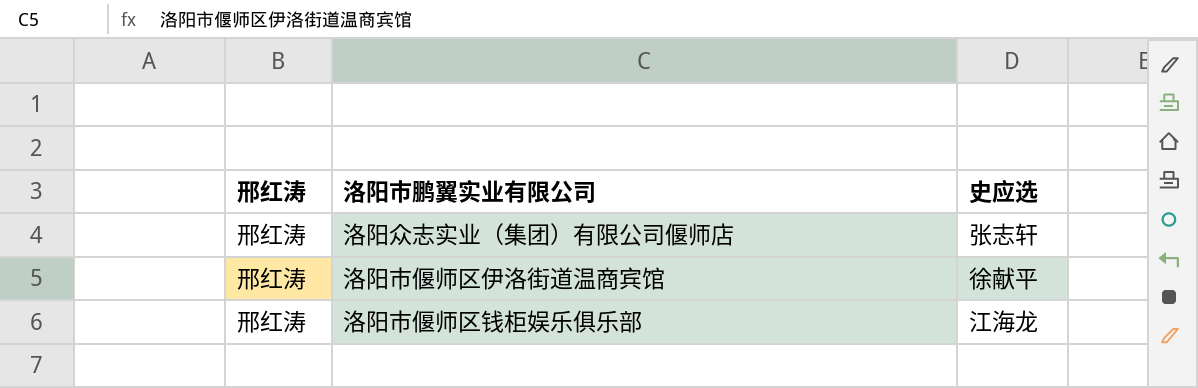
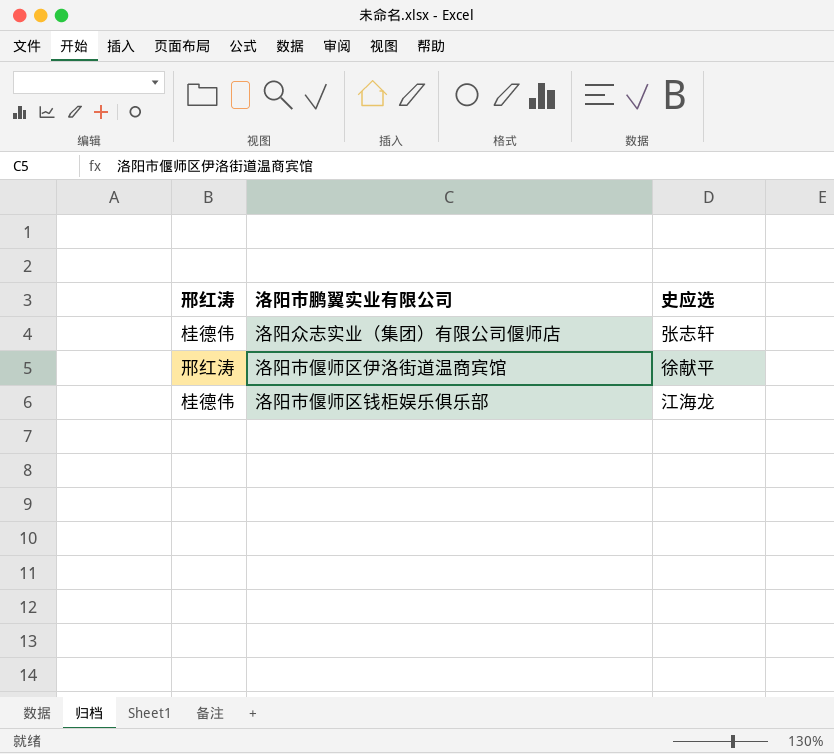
洛阳众志实业（集团）有限公司偃师店 | 邢红涛: 邢红涛 -> 桂德伟
洛阳市偃师区钱柜娱乐俱乐部 | 邢红涛: 邢红涛 -> 桂德伟

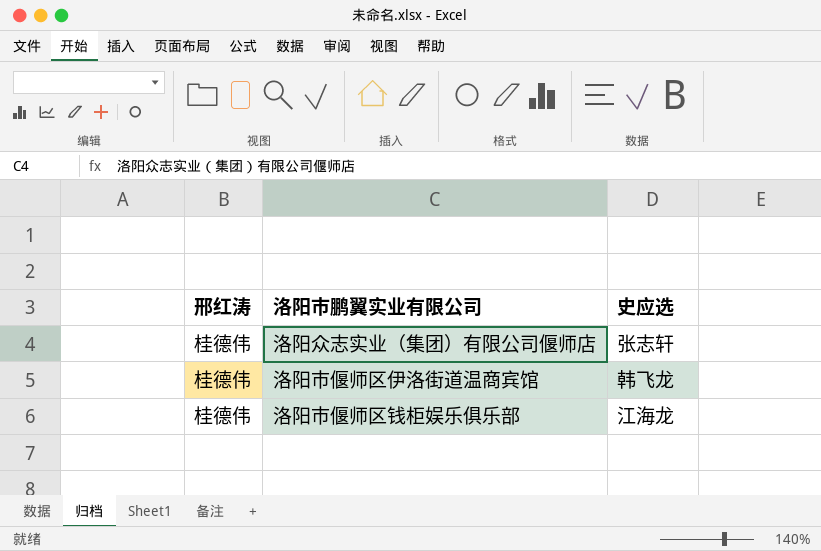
洛阳市偃师区伊洛街道温商宾馆 | 邢红涛: 邢红涛 -> 桂德伟
洛阳市偃师区伊洛街道温商宾馆 | 史应选: 徐献平 -> 韩飞龙

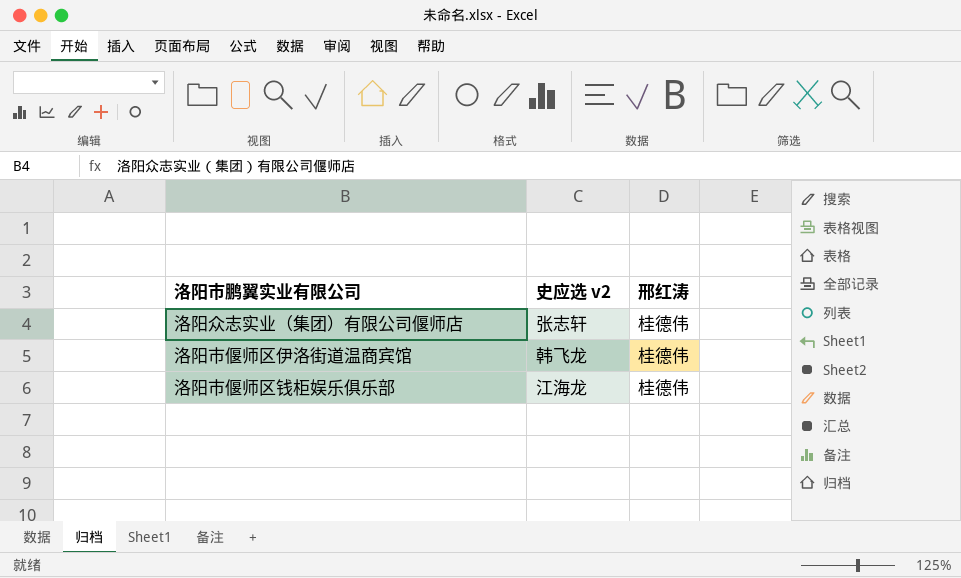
column name: 史应选 -> 史应选 v2
column 邢红涛 | position: 1 -> 3

